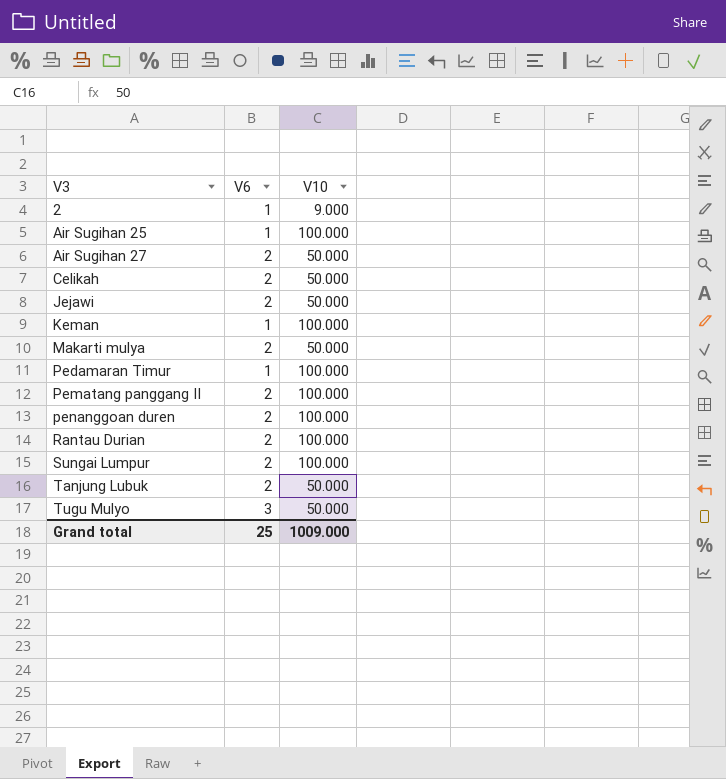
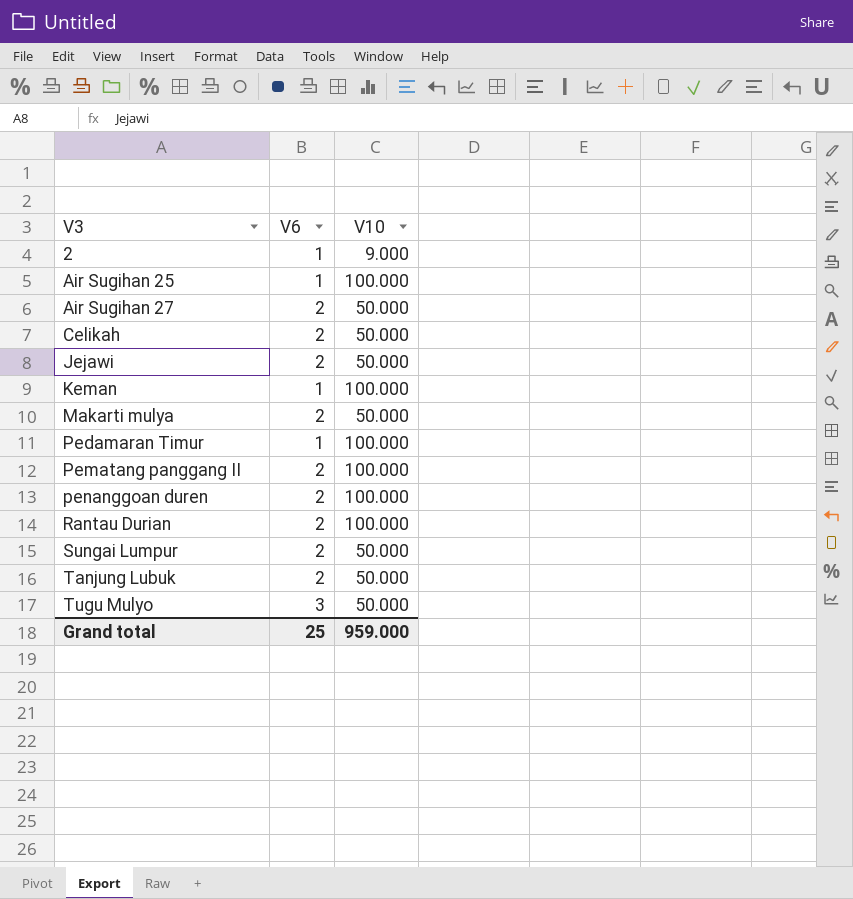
Sungai Lumpur | V10: 100.000 -> 50.000
Grand total | V10: 1009.000 -> 959.000

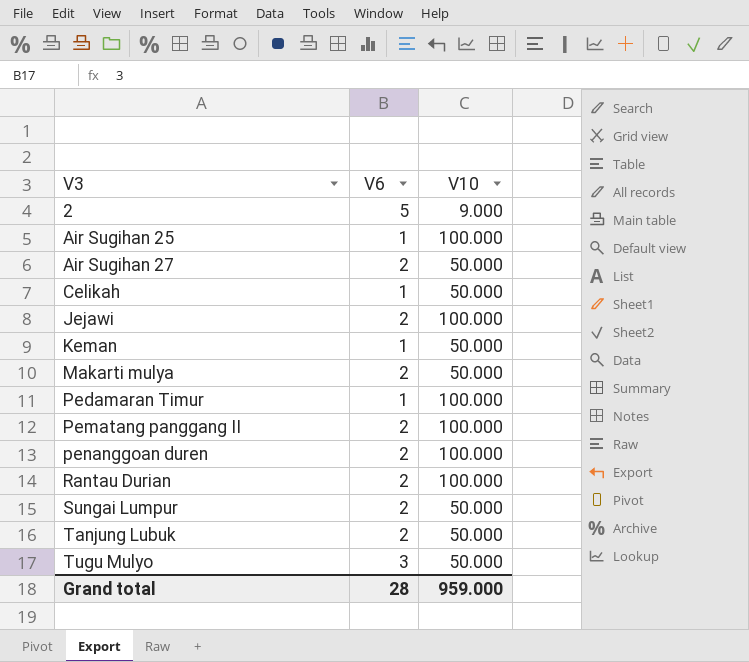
2 | V6: 1 -> 5
Celikah | V6: 2 -> 1
Jejawi | V10: 50.000 -> 100.000
Keman | V10: 100.000 -> 50.000
Grand total | V6: 25 -> 28

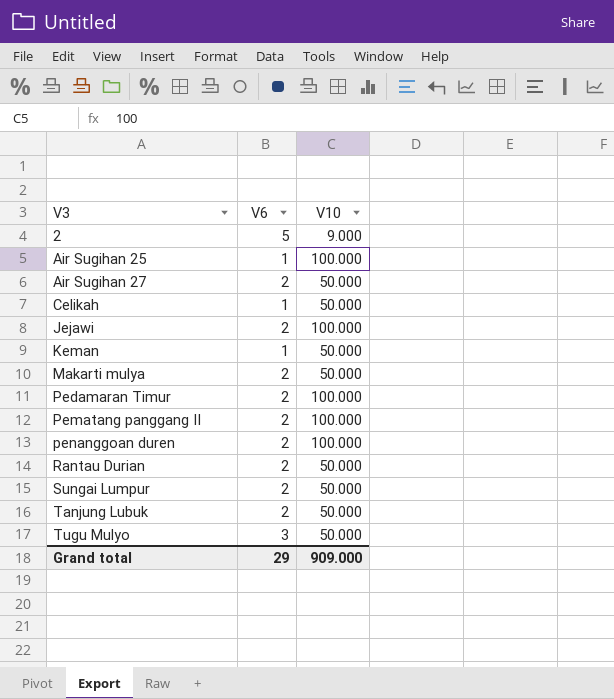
Pedamaran Timur | V6: 1 -> 2
Rantau Durian | V10: 100.000 -> 50.000
Grand total | V6: 28 -> 29
Grand total | V10: 959.000 -> 909.000

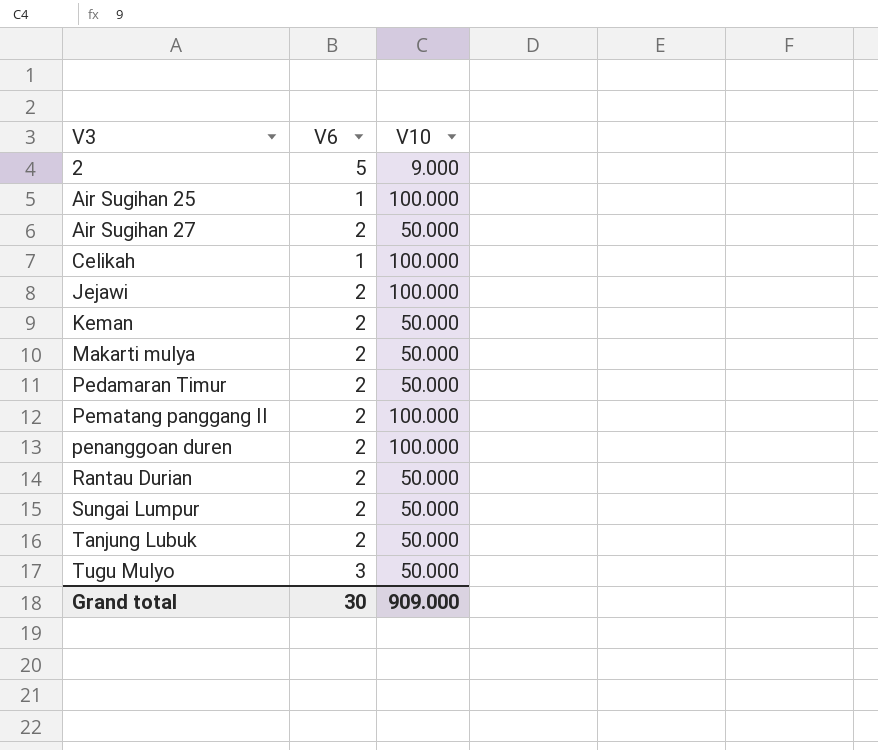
Celikah | V10: 50.000 -> 100.000
Keman | V6: 1 -> 2
Pedamaran Timur | V10: 100.000 -> 50.000
Grand total | V6: 29 -> 30

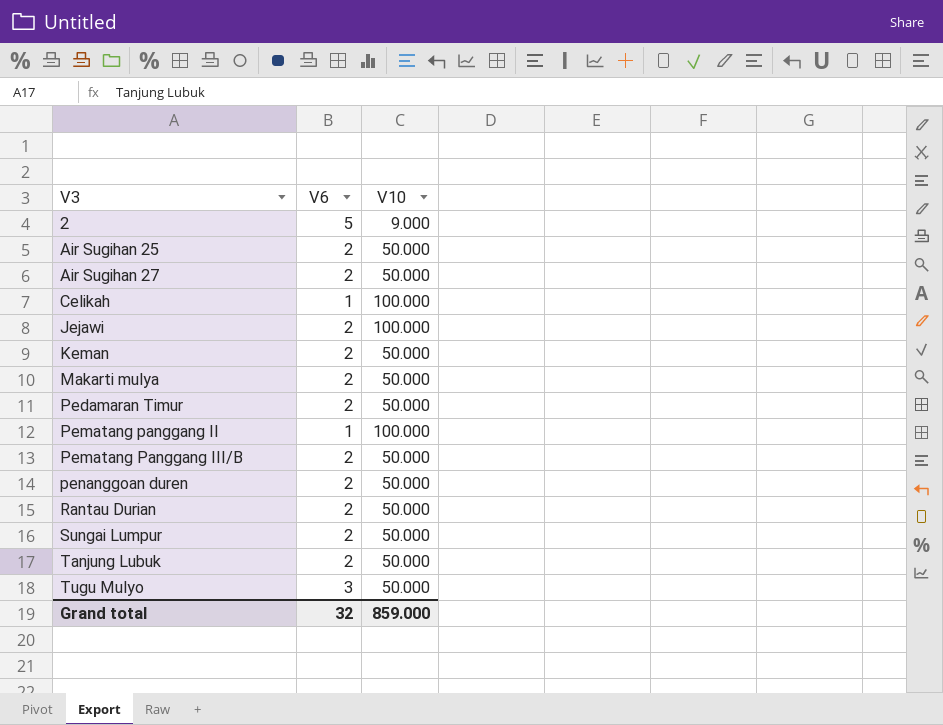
Air Sugihan 25 | V6: 1 -> 2
Air Sugihan 25 | V10: 100.000 -> 50.000
Pematang panggang II | V6: 2 -> 1
row Pematang Panggang III/B: none -> 2 | 50.000
penanggoan duren | V10: 100.000 -> 50.000
Grand total | V6: 30 -> 32
Grand total | V10: 909.000 -> 859.000

